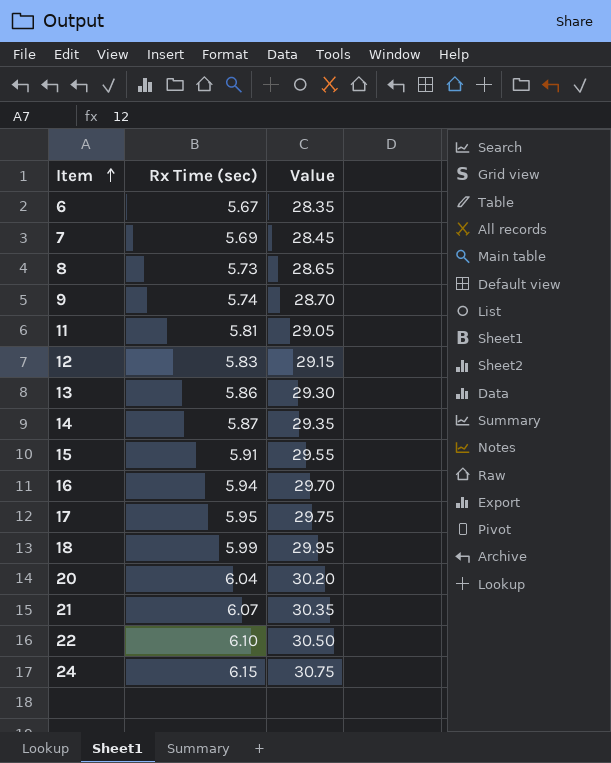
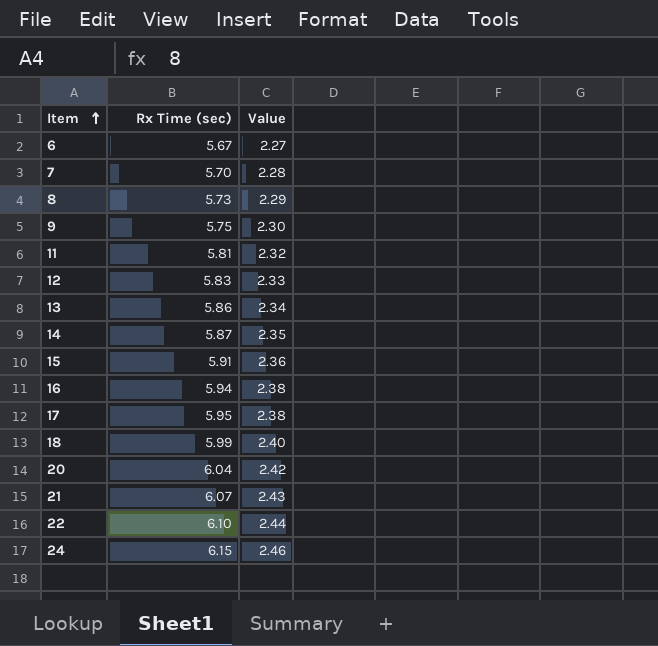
column Value | formula: [Rx Time (sec)] * 5 -> [Rx Time (sec)] * 0.4
7 | Rx Time (sec): 5.69 -> 5.70
9 | Rx Time (sec): 5.74 -> 5.75

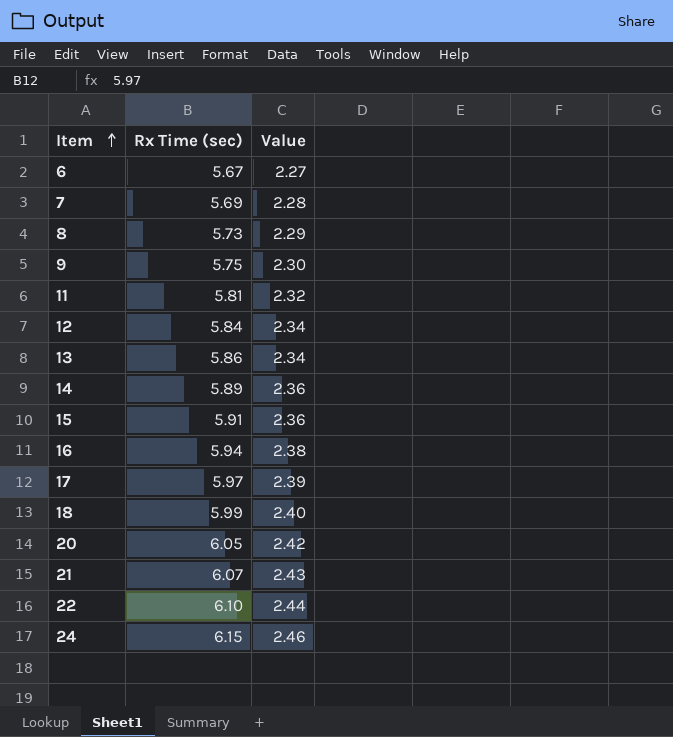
7 | Rx Time (sec): 5.70 -> 5.69
12 | Rx Time (sec): 5.83 -> 5.84
12 | Value: 2.33 -> 2.34
14 | Rx Time (sec): 5.87 -> 5.89
14 | Value: 2.35 -> 2.36
17 | Rx Time (sec): 5.95 -> 5.97
17 | Value: 2.38 -> 2.39
20 | Rx Time (sec): 6.04 -> 6.05

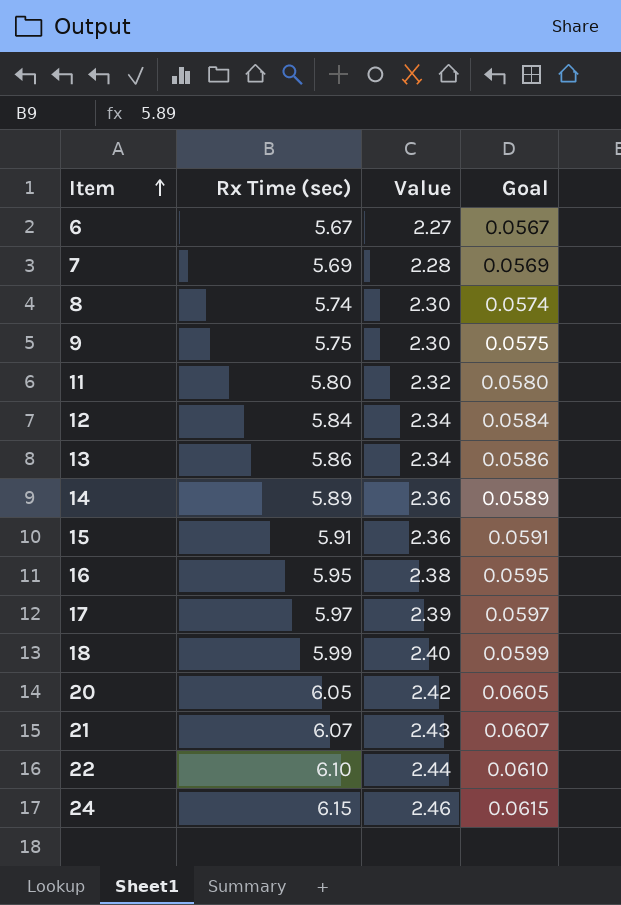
column Goal | formula: none -> [Rx Time (sec)] * 0.01
8 | Rx Time (sec): 5.73 -> 5.74
8 | Value: 2.29 -> 2.30
11 | Rx Time (sec): 5.81 -> 5.80
16 | Rx Time (sec): 5.94 -> 5.95

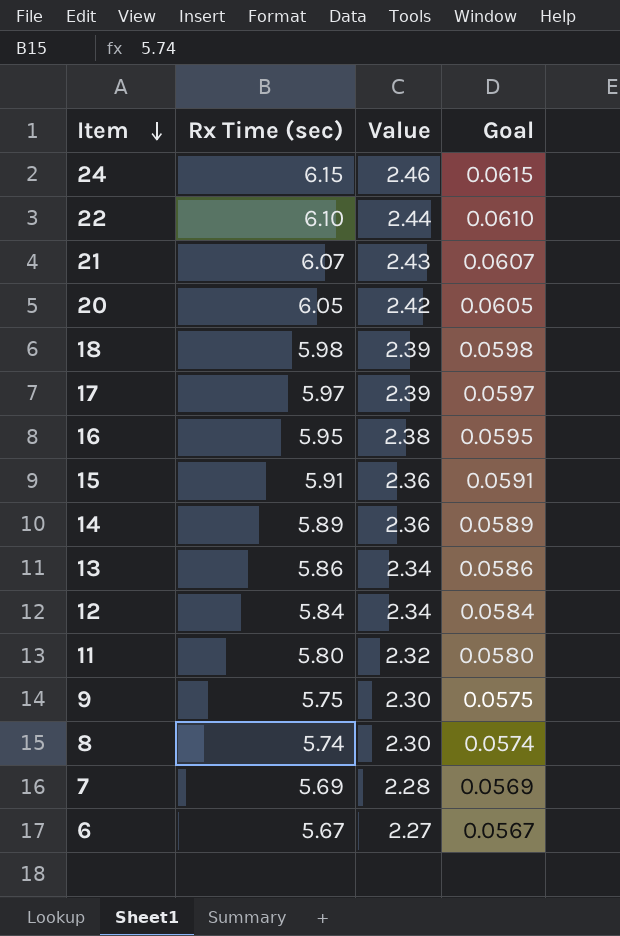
row order: Item ascending -> Item descending
18 | Rx Time (sec): 5.99 -> 5.98
18 | Value: 2.40 -> 2.39
18 | Goal: 0.0599 -> 0.0598

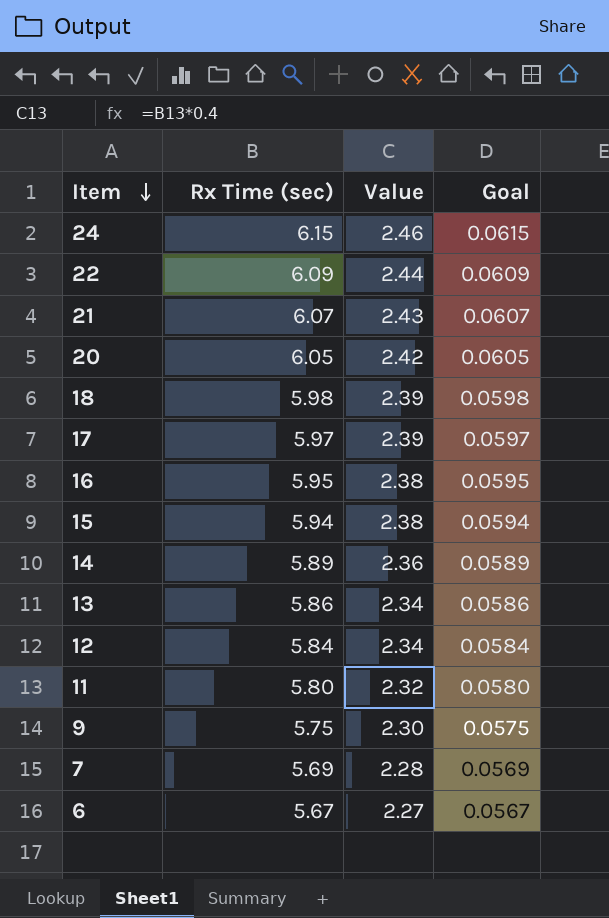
row 8: 5.74 | 2.30 | 0.0574 -> none
22 | Rx Time (sec): 6.10 -> 6.09
22 | Goal: 0.0610 -> 0.0609
15 | Rx Time (sec): 5.91 -> 5.94
15 | Value: 2.36 -> 2.38
15 | Goal: 0.0591 -> 0.0594

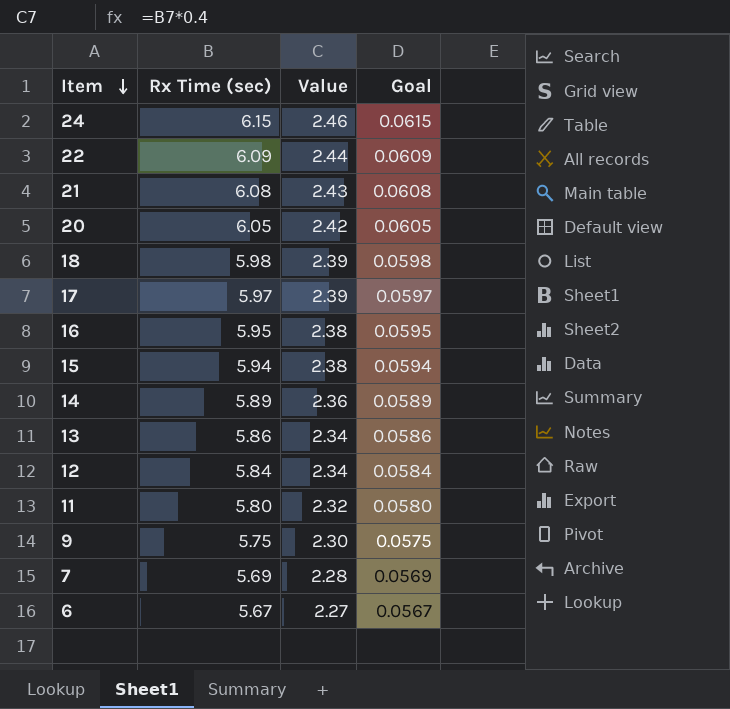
21 | Rx Time (sec): 6.07 -> 6.08
21 | Goal: 0.0607 -> 0.0608

